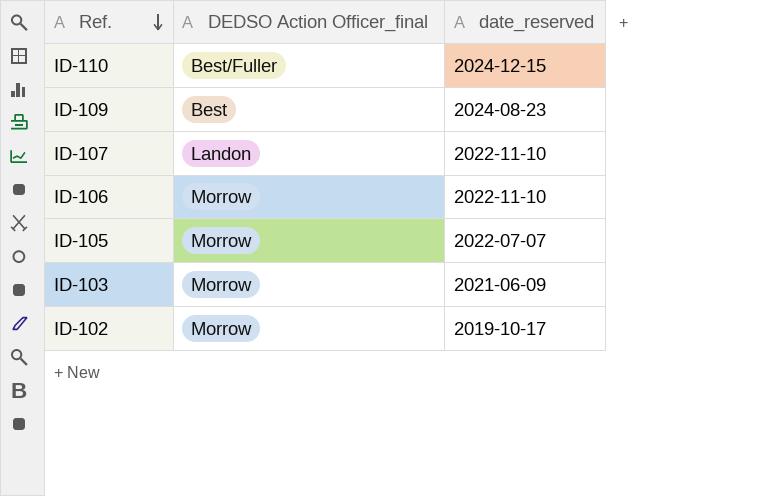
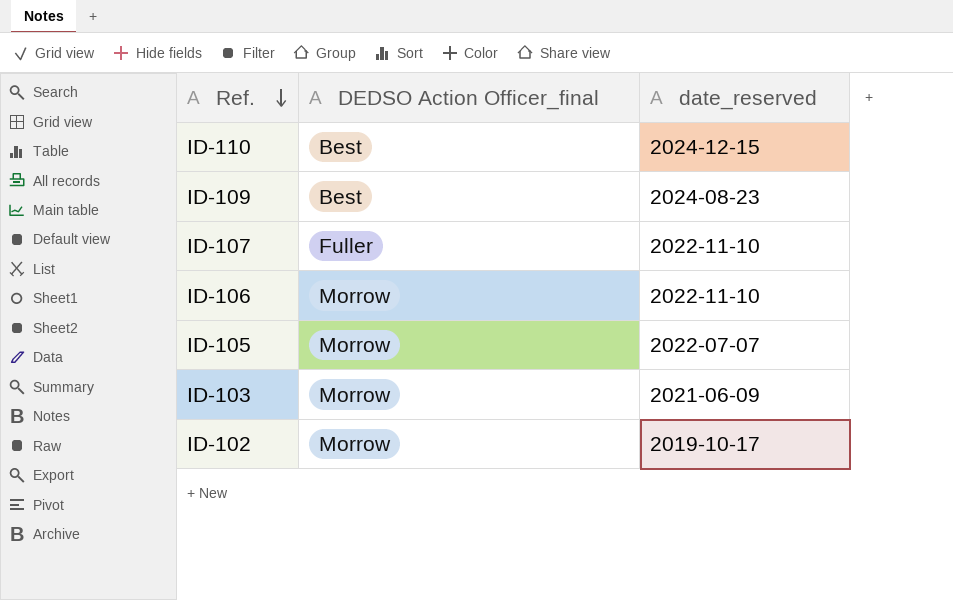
ID-110 | DEDSO Action Officer_final: Best/Fuller -> Best
ID-107 | DEDSO Action Officer_final: Landon -> Fuller

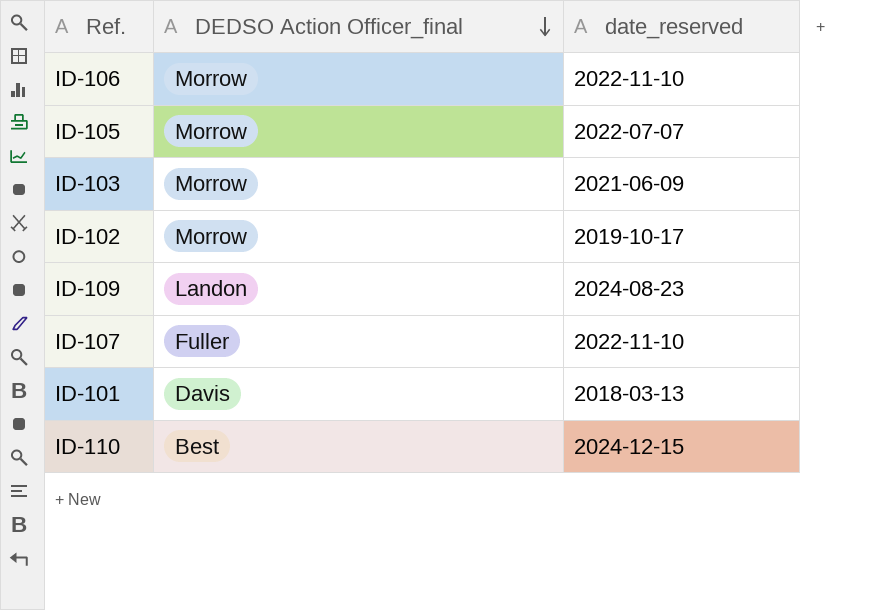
row order: Ref. descending -> DEDSO Action Officer_final descending
ID-109 | DEDSO Action Officer_final: Best -> Landon
row ID-101: none -> Davis | 2018-03-13

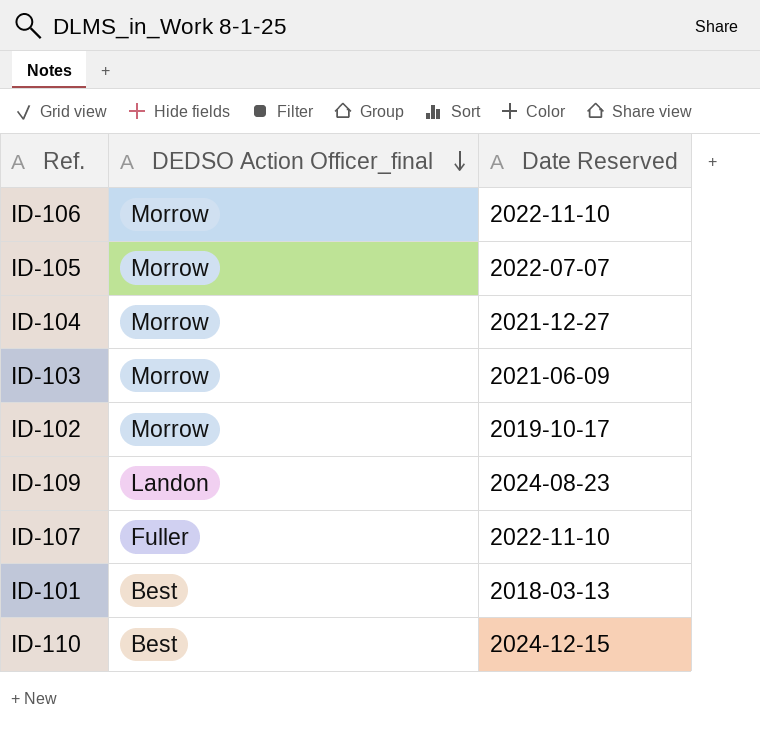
column name: date_reserved -> Date Reserved
row ID-104: none -> Morrow | 2021-12-27
ID-101 | DEDSO Action Officer_final: Davis -> Best

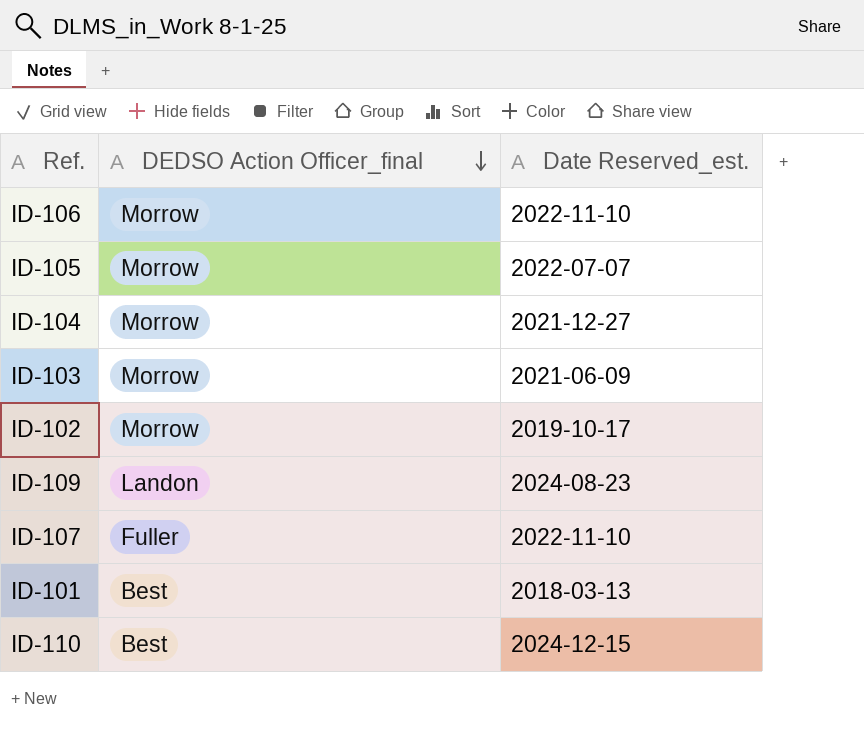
column name: Date Reserved -> Date Reserved_est.

